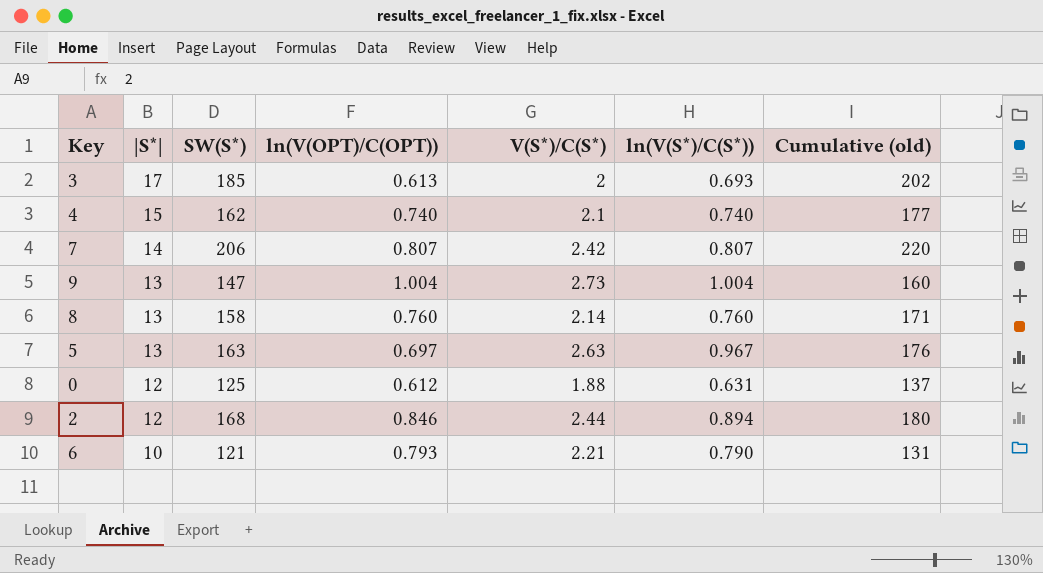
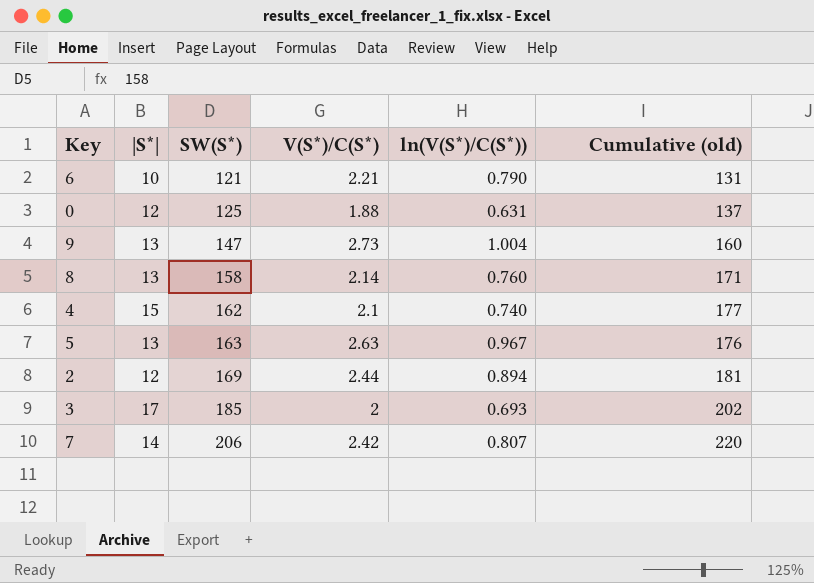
row order: |S*| descending -> SW(S*) ascending
column ln(V(OPT)/C(OPT)) | position: 4 -> none
2 | SW(S*): 168 -> 169
2 | Cumulative (old): 180 -> 181

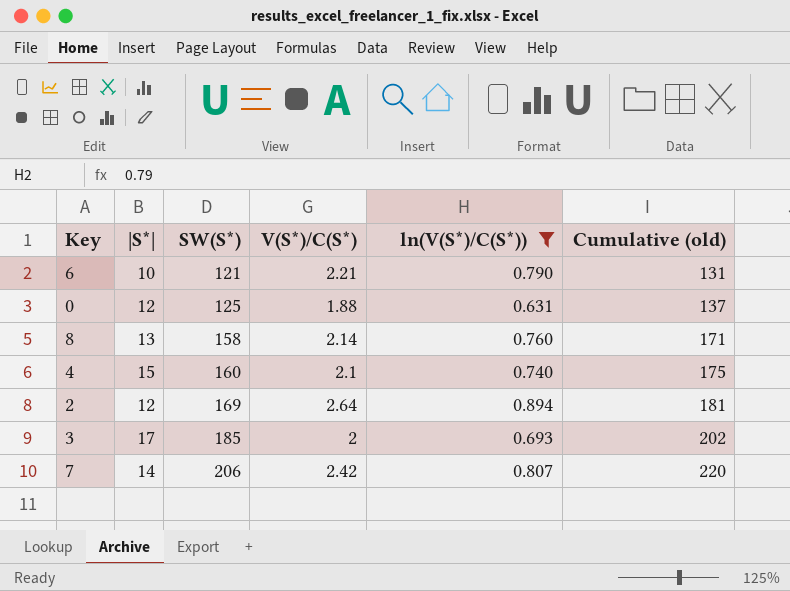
filter: none -> ln(V(S*)/C(S*)) <= 0.894
4 | SW(S*): 162 -> 160
4 | Cumulative (old): 177 -> 175
2 | V(S*)/C(S*): 2.44 -> 2.64

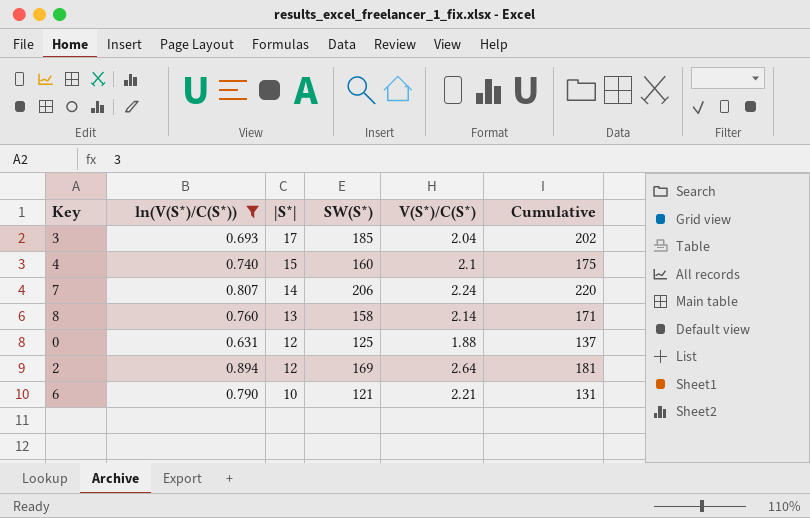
row order: SW(S*) ascending -> |S*| descending
column ln(V(S*)/C(S*)) | position: 5 -> 2
column name: Cumulative (old) -> Cumulative
3 | V(S*)/C(S*): 2 -> 2.04
7 | V(S*)/C(S*): 2.42 -> 2.24

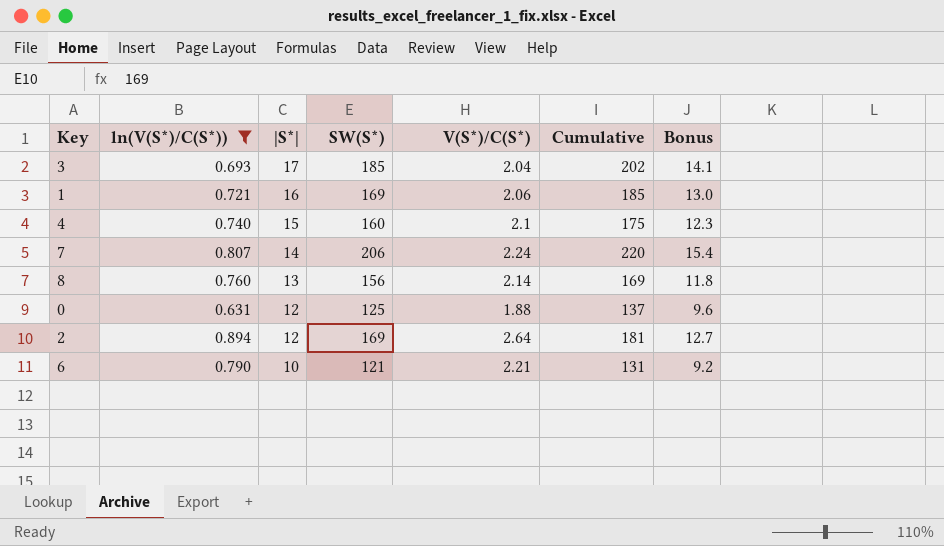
column Bonus | formula: none -> [Cumulative] * 0.07
row 1: none -> 0.721 | 16 | 169 | 2.06 | 185 | 13.0
8 | SW(S*): 158 -> 156
8 | Cumulative: 171 -> 169

